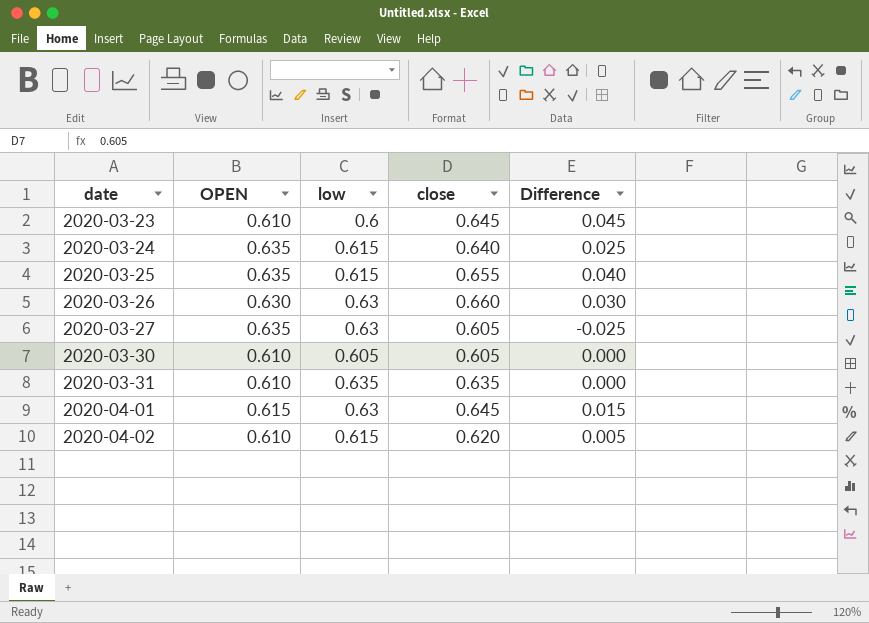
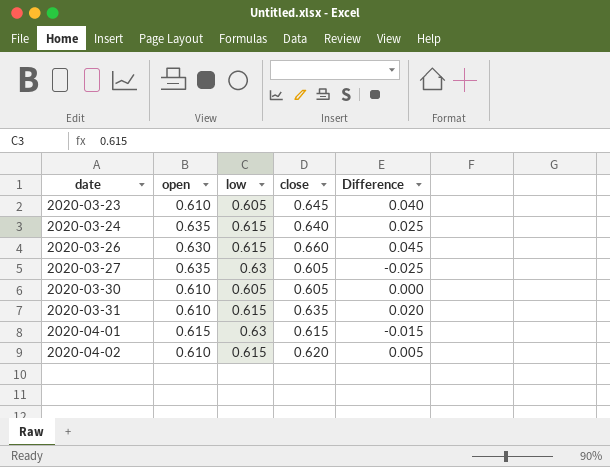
column name: OPEN -> open
row 2020-03-25: 0.635 | 0.615 | 0.655 | 0.040 -> none
2020-03-23 | low: 0.6 -> 0.605
2020-03-23 | Difference: 0.045 -> 0.040
2020-03-26 | low: 0.63 -> 0.615
2020-03-26 | Difference: 0.030 -> 0.045
2020-03-31 | low: 0.635 -> 0.615
2020-03-31 | Difference: 0.000 -> 0.020
2020-04-01 | close: 0.645 -> 0.615
2020-04-01 | Difference: 0.015 -> -0.015

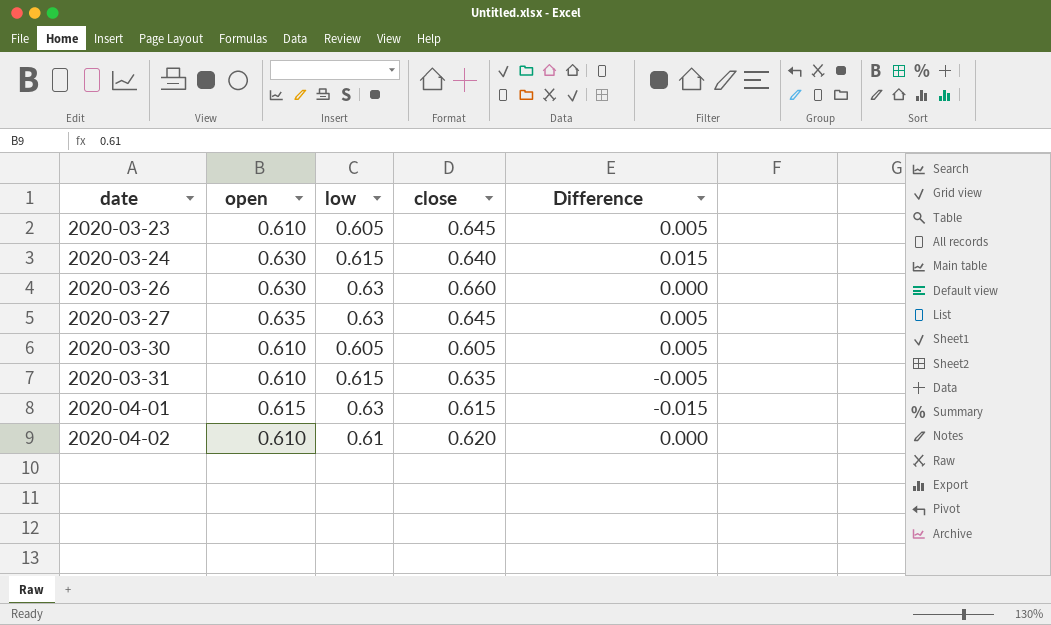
column Difference | formula: [close] - [low] -> [open] - [low]
2020-03-24 | open: 0.635 -> 0.630
2020-03-26 | low: 0.615 -> 0.63
2020-03-27 | close: 0.605 -> 0.645
2020-04-02 | low: 0.615 -> 0.61

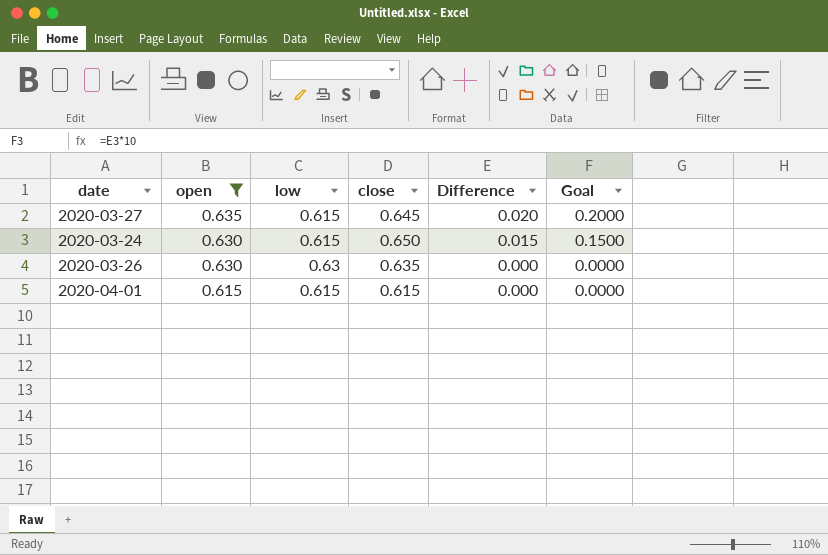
filter: none -> open != 0.610
row order: date ascending -> open descending
column Goal | formula: none -> [Difference] * 10
2020-03-27 | low: 0.63 -> 0.615
2020-03-27 | Difference: 0.005 -> 0.020
2020-03-24 | close: 0.640 -> 0.650
2020-03-26 | close: 0.660 -> 0.635
2020-04-01 | low: 0.63 -> 0.615
2020-04-01 | Difference: -0.015 -> 0.000

